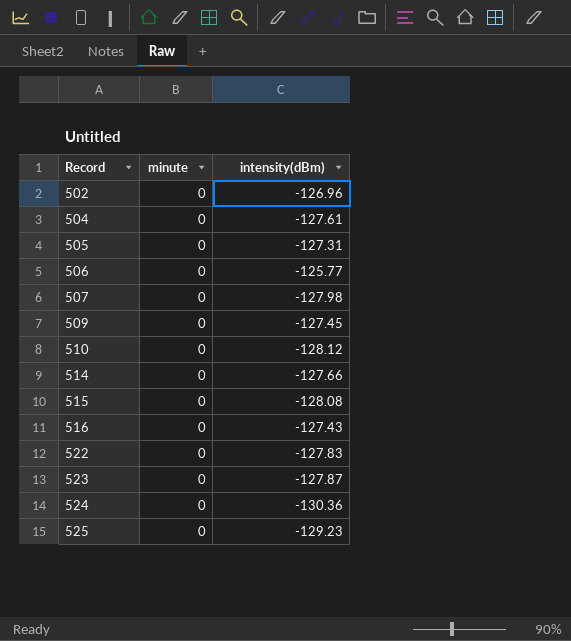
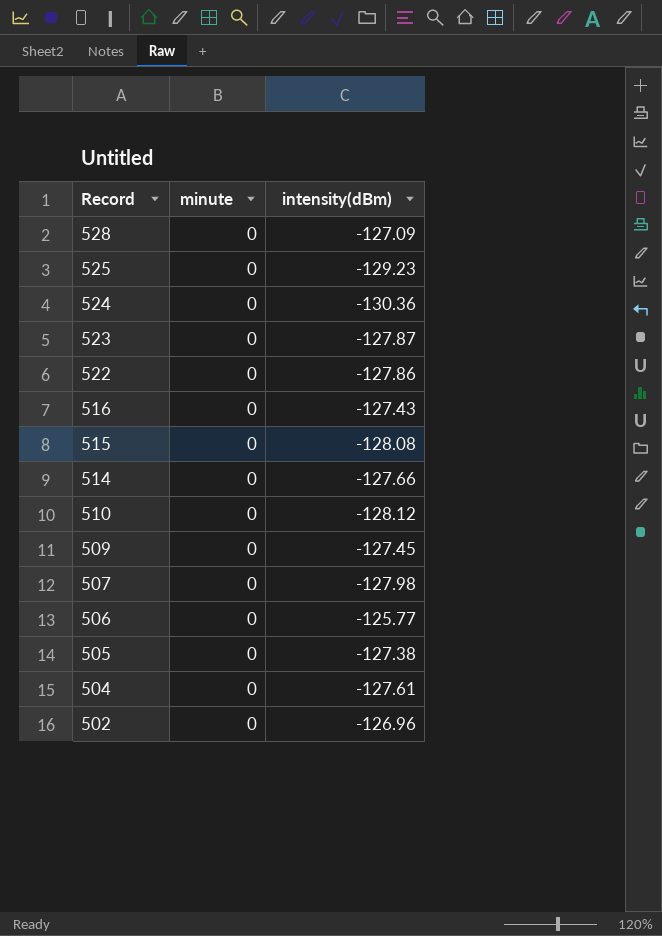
row order: Record ascending -> Record descending
row 528: none -> 0 | -127.09
522 | intensity(dBm): -127.83 -> -127.86
505 | intensity(dBm): -127.31 -> -127.38

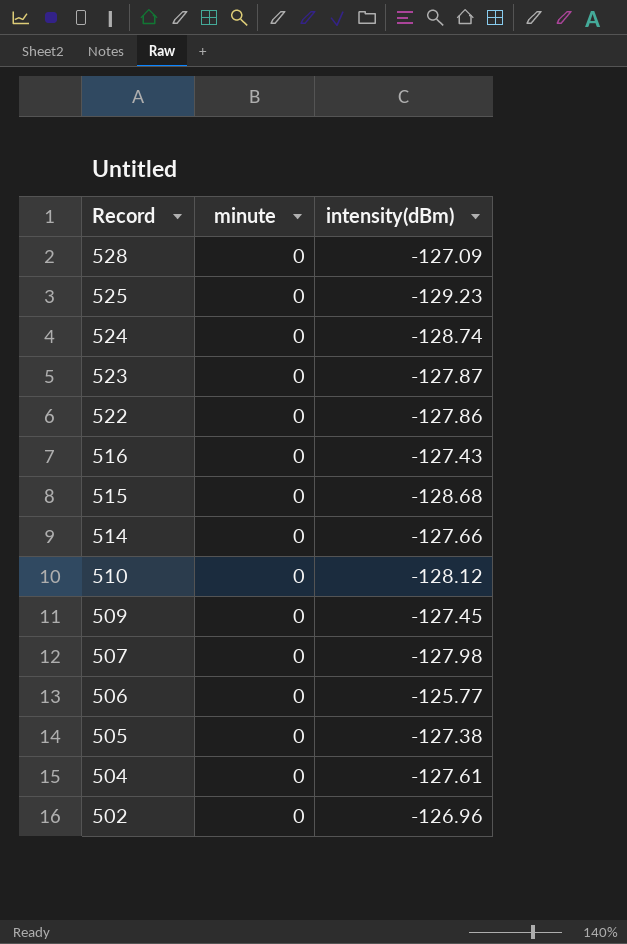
524 | intensity(dBm): -130.36 -> -128.74
515 | intensity(dBm): -128.08 -> -128.68

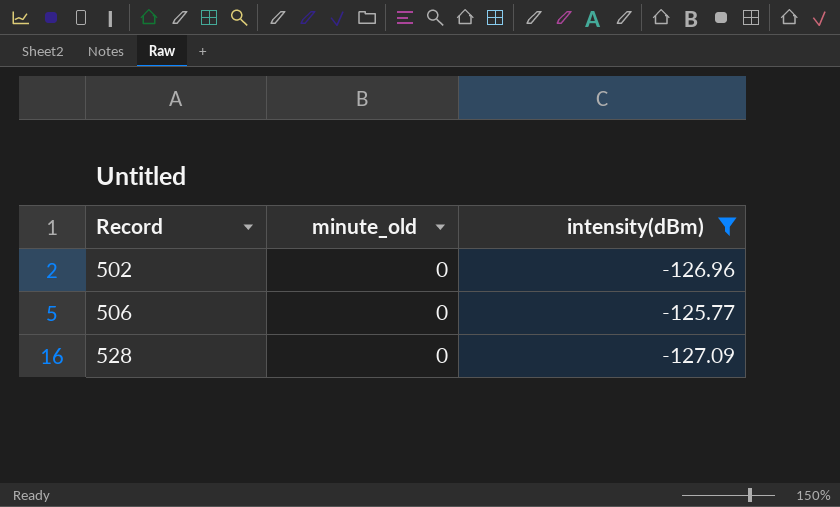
filter: none -> intensity(dBm) >= -127.09
row order: Record descending -> Record ascending
column name: minute -> minute_old

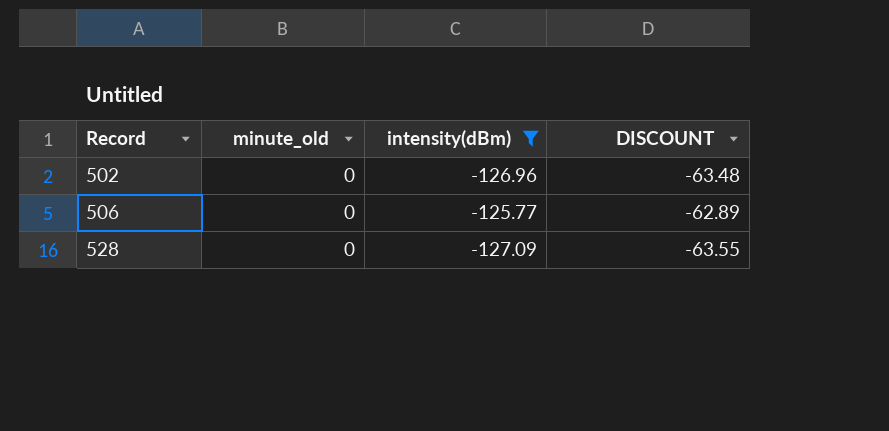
column DISCOUNT | formula: none -> [intensity(dBm)] * 0.5

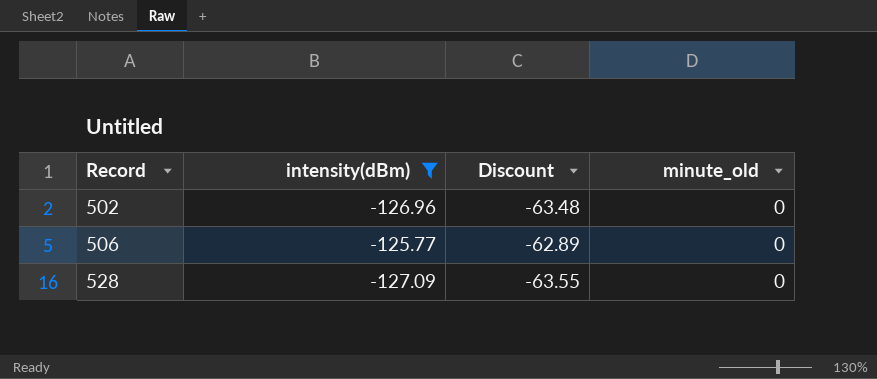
column name: DISCOUNT -> Discount
column minute_old | position: 2 -> 4

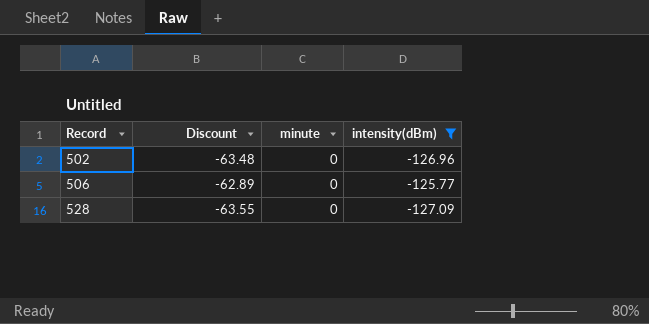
column name: minute_old -> minute
column intensity(dBm) | position: 2 -> 4

